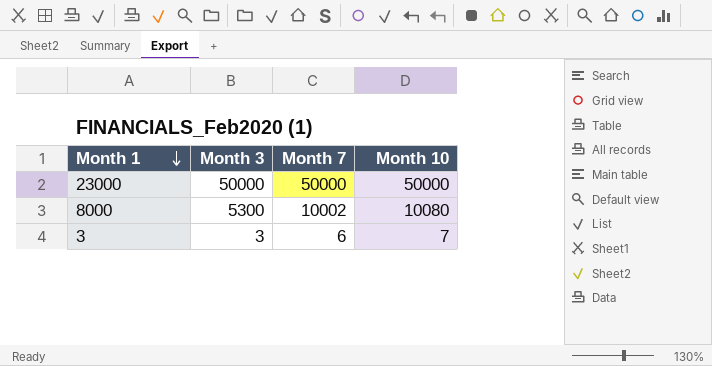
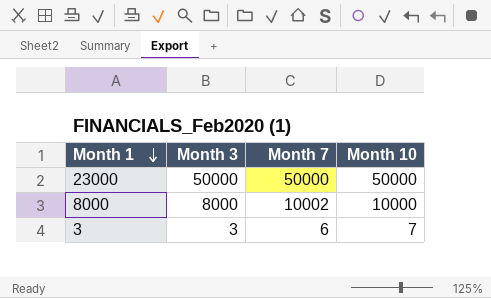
8000 | Month 3: 5300 -> 8000
8000 | Month 10: 10080 -> 10000

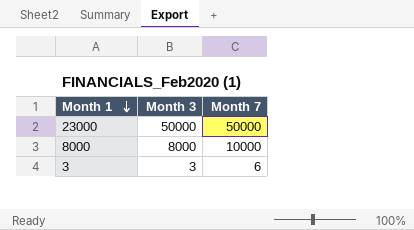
column Month 10 | position: 4 -> none
8000 | Month 7: 10002 -> 10000

